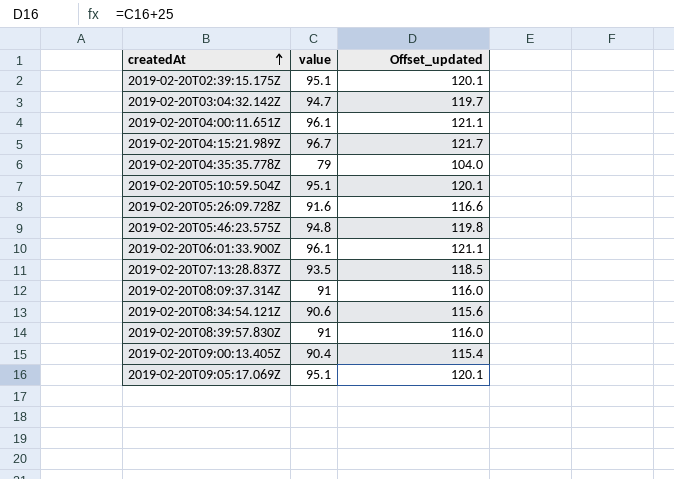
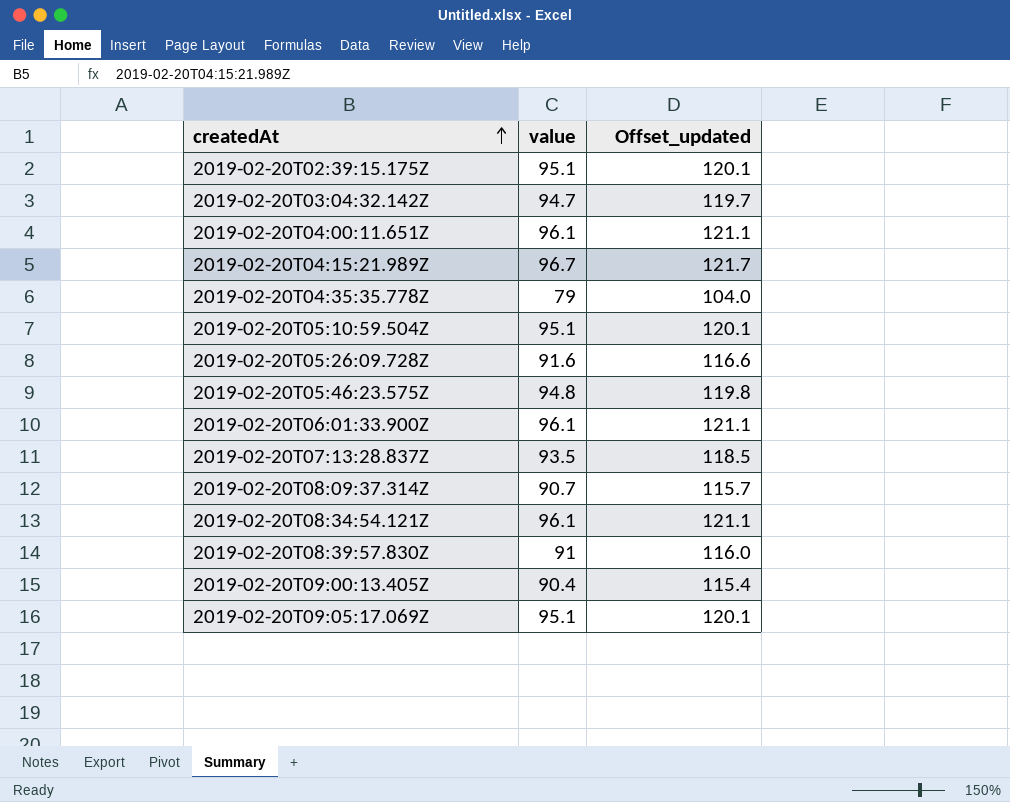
2019-02-20T08:09:37.314Z | value: 91 -> 90.7
2019-02-20T08:09:37.314Z | Offset_updated: 116.0 -> 115.7
2019-02-20T08:34:54.121Z | value: 90.6 -> 96.1
2019-02-20T08:34:54.121Z | Offset_updated: 115.6 -> 121.1

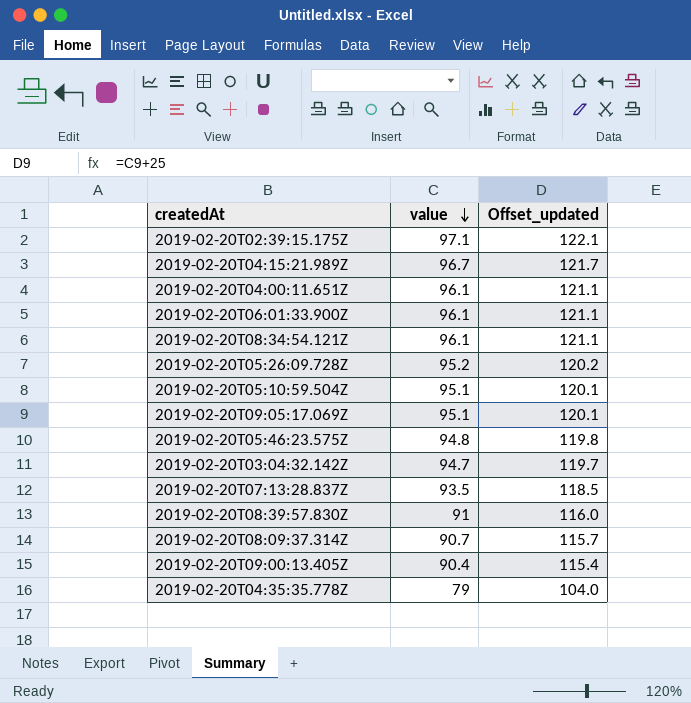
row order: createdAt ascending -> value descending
2019-02-20T02:39:15.175Z | value: 95.1 -> 97.1
2019-02-20T02:39:15.175Z | Offset_updated: 120.1 -> 122.1
2019-02-20T05:26:09.728Z | value: 91.6 -> 95.2
2019-02-20T05:26:09.728Z | Offset_updated: 116.6 -> 120.2

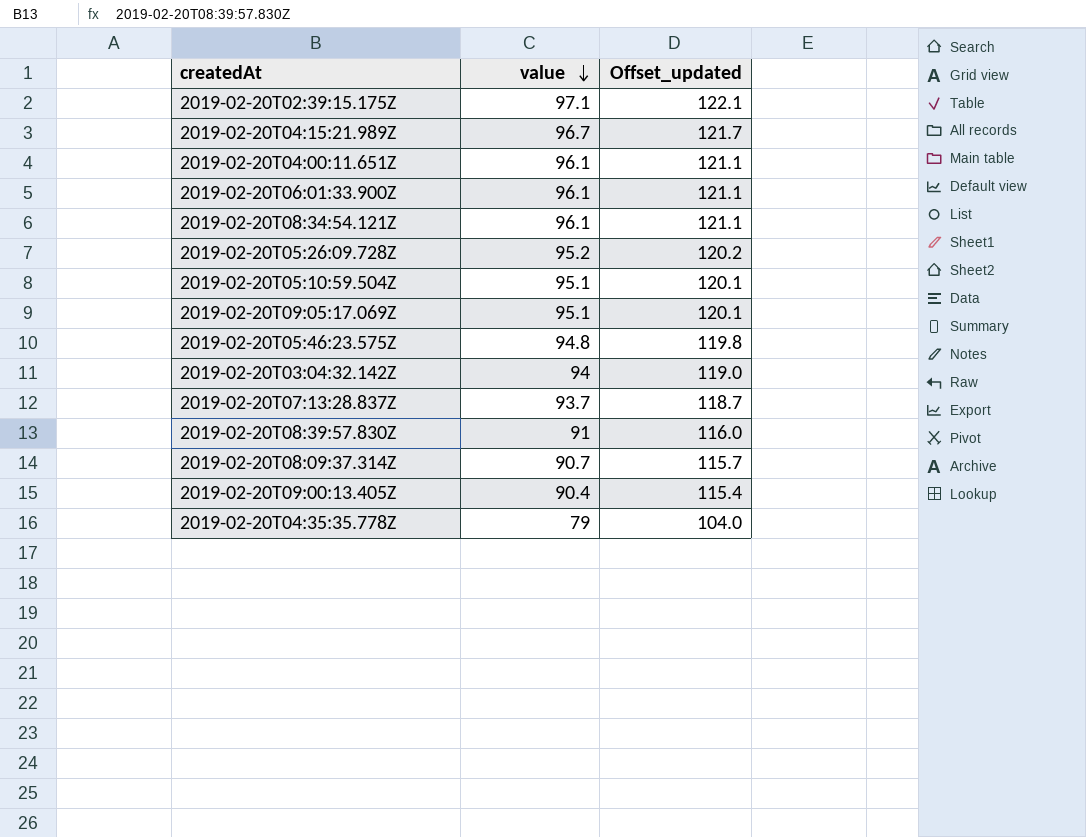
2019-02-20T03:04:32.142Z | value: 94.7 -> 94
2019-02-20T03:04:32.142Z | Offset_updated: 119.7 -> 119.0
2019-02-20T07:13:28.837Z | value: 93.5 -> 93.7
2019-02-20T07:13:28.837Z | Offset_updated: 118.5 -> 118.7

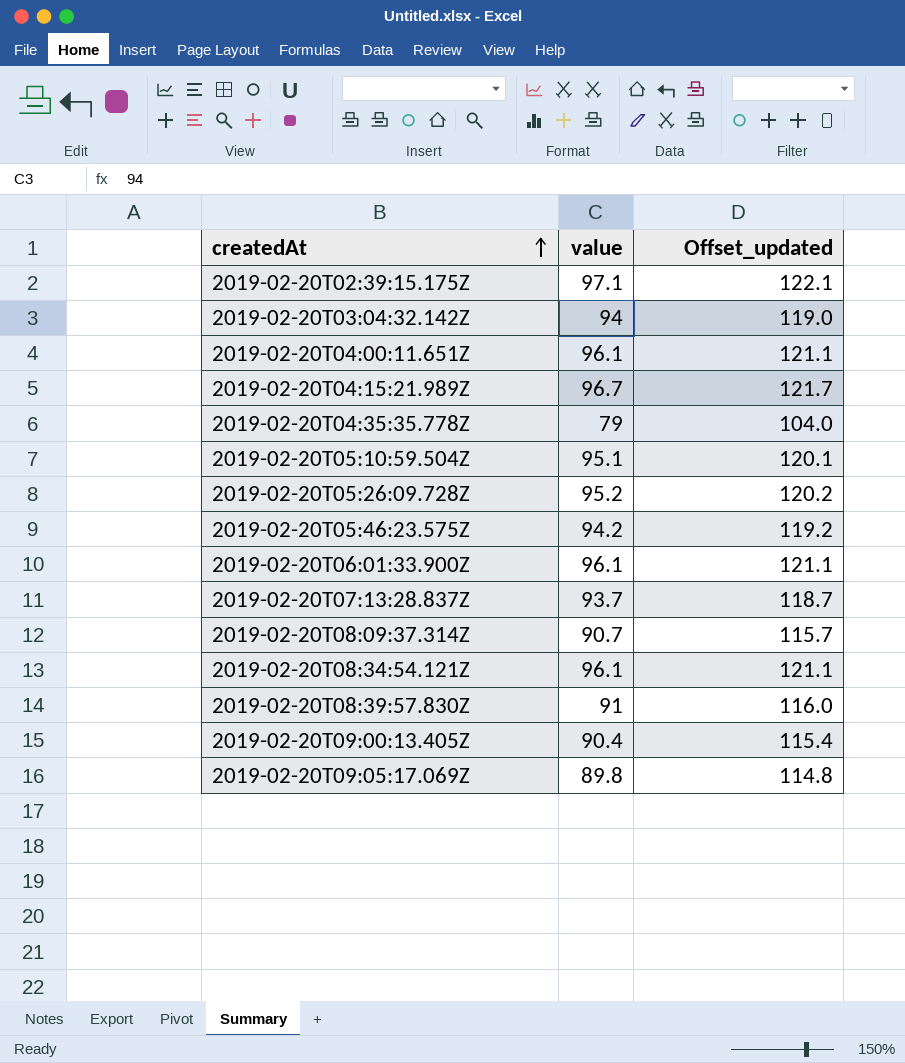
row order: value descending -> createdAt ascending
2019-02-20T05:46:23.575Z | value: 94.8 -> 94.2
2019-02-20T05:46:23.575Z | Offset_updated: 119.8 -> 119.2
2019-02-20T09:05:17.069Z | value: 95.1 -> 89.8
2019-02-20T09:05:17.069Z | Offset_updated: 120.1 -> 114.8

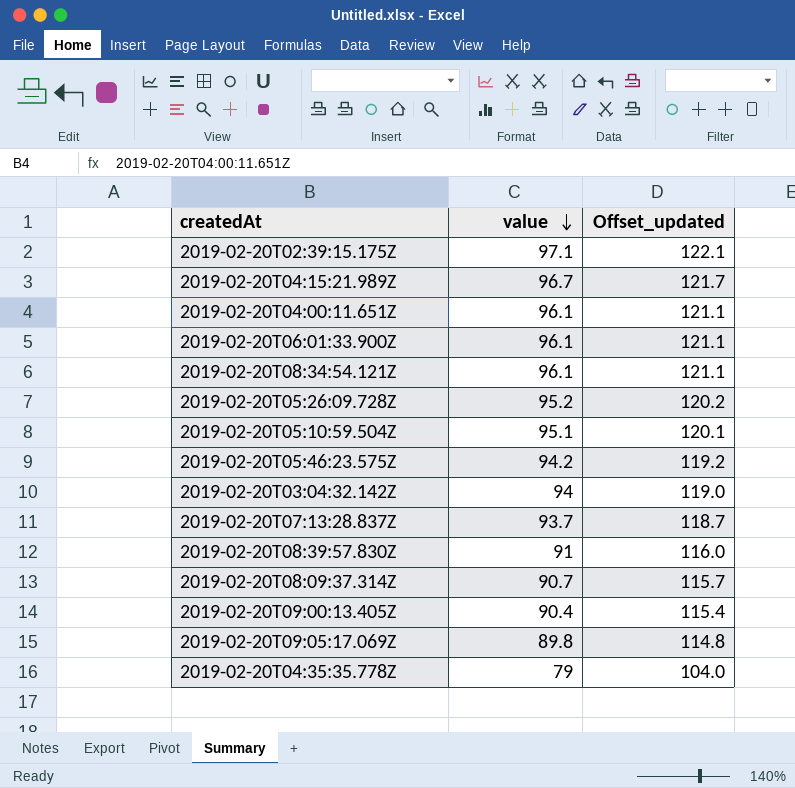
row order: createdAt ascending -> value descending

